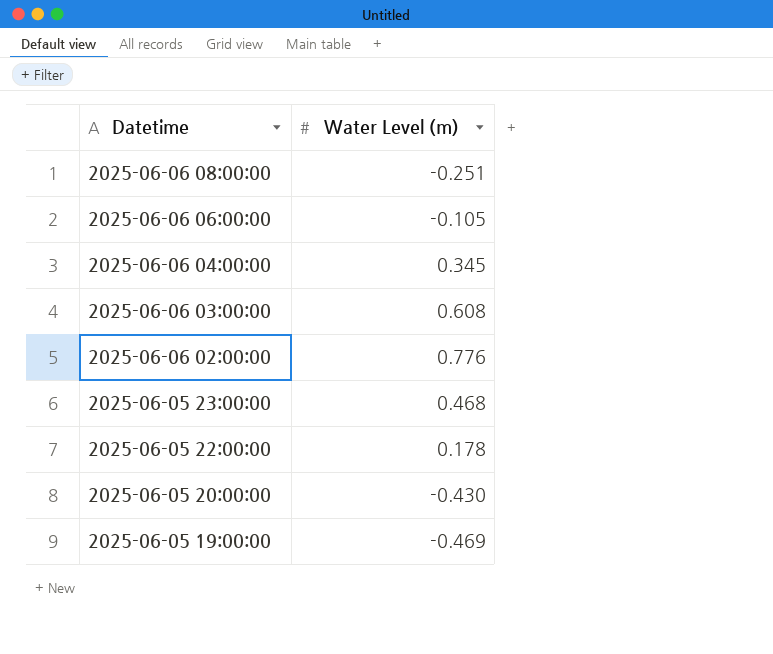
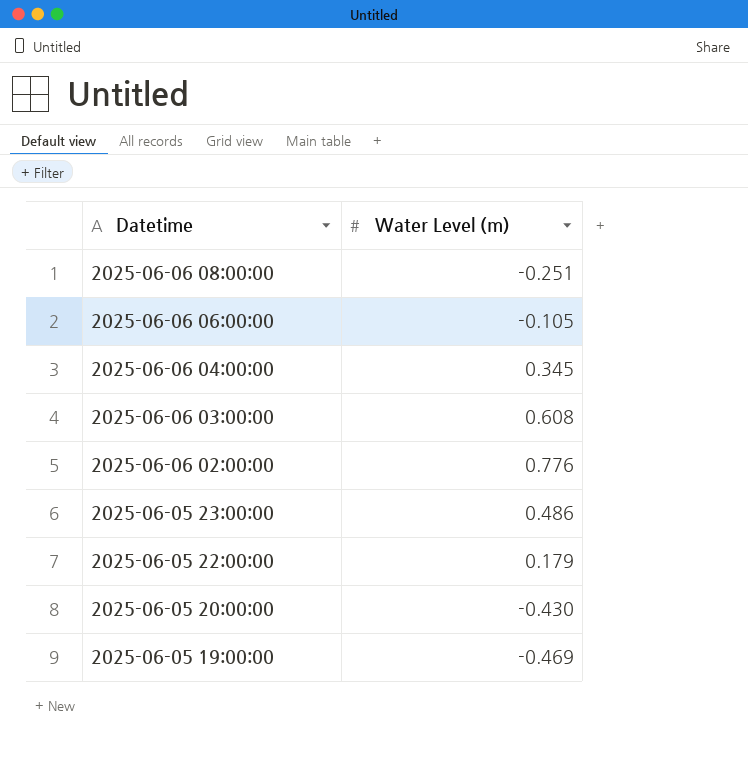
2025-06-05 23:00:00 | Water Level (m): 0.468 -> 0.486
2025-06-05 22:00:00 | Water Level (m): 0.178 -> 0.179

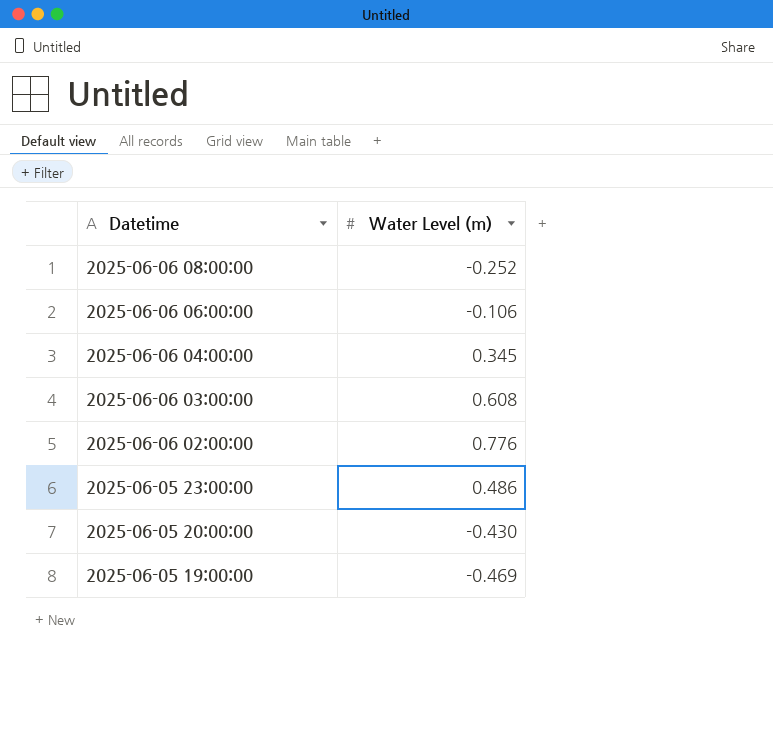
row 2025-06-05 22:00:00: 0.179 -> none
2025-06-06 08:00:00 | Water Level (m): -0.251 -> -0.252
2025-06-06 06:00:00 | Water Level (m): -0.105 -> -0.106

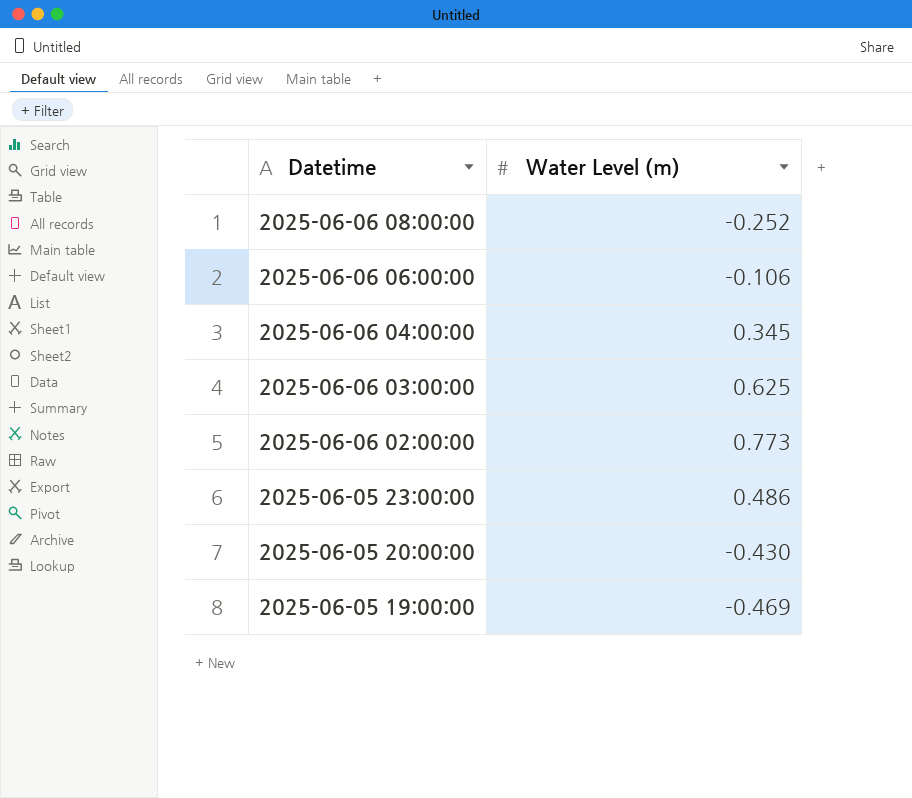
2025-06-06 03:00:00 | Water Level (m): 0.608 -> 0.625
2025-06-06 02:00:00 | Water Level (m): 0.776 -> 0.773

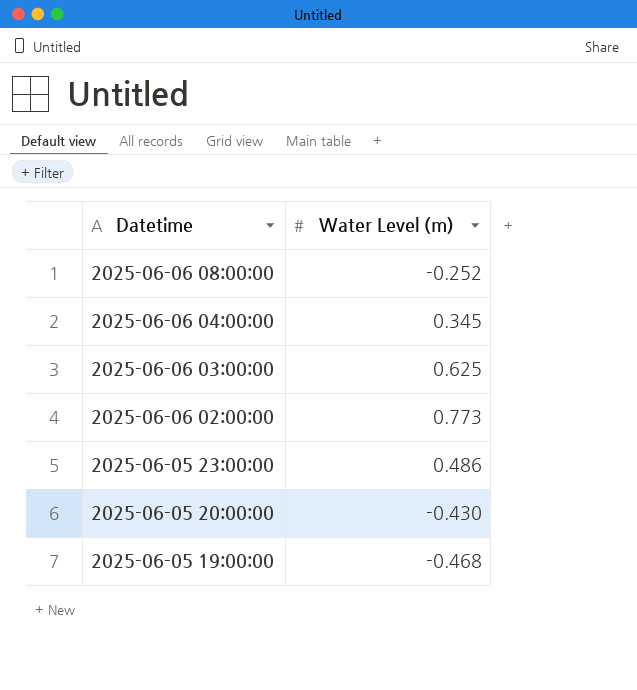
row 2025-06-06 06:00:00: -0.106 -> none
2025-06-05 19:00:00 | Water Level (m): -0.469 -> -0.468

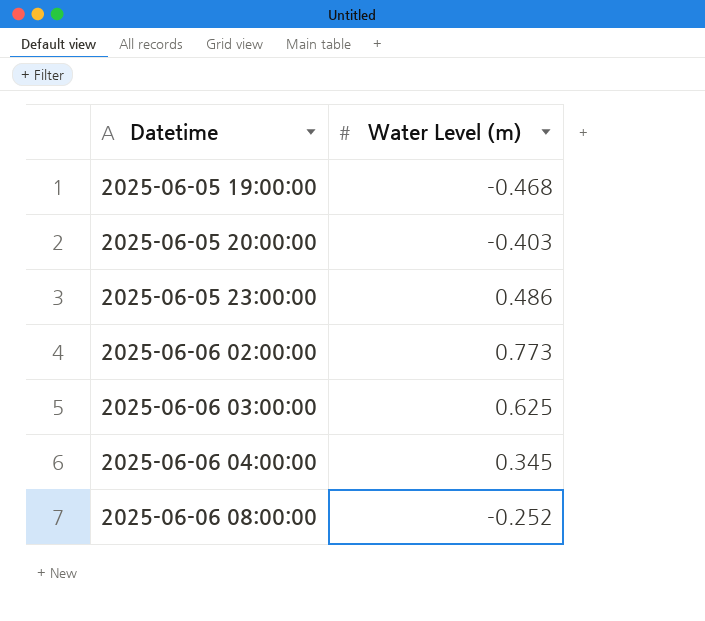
row order: Datetime descending -> Datetime ascending
2025-06-05 20:00:00 | Water Level (m): -0.430 -> -0.403

